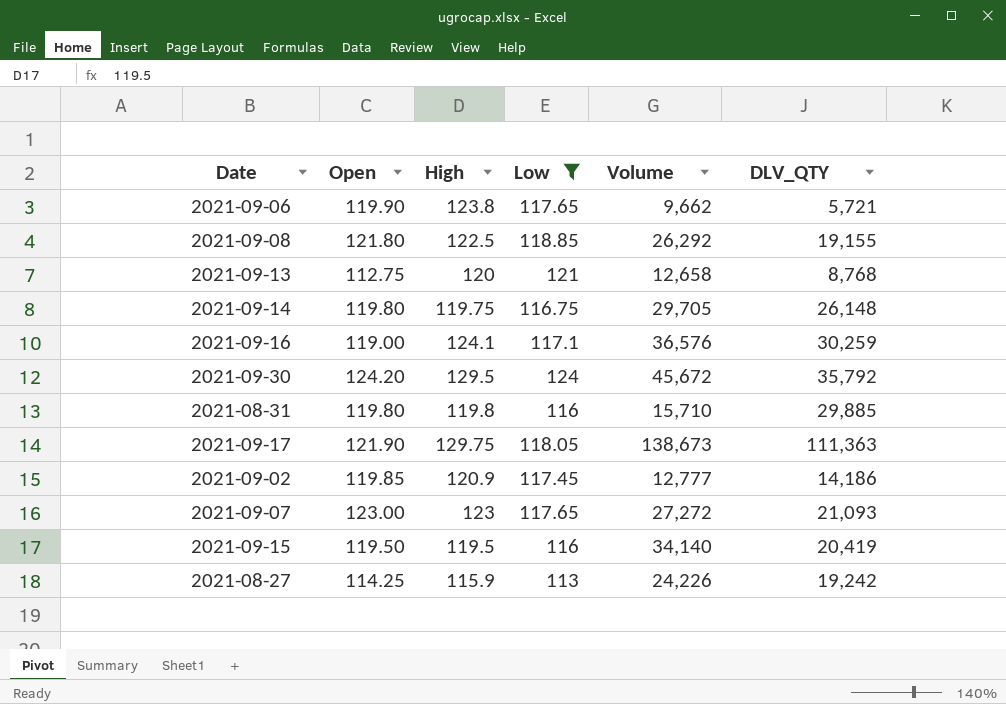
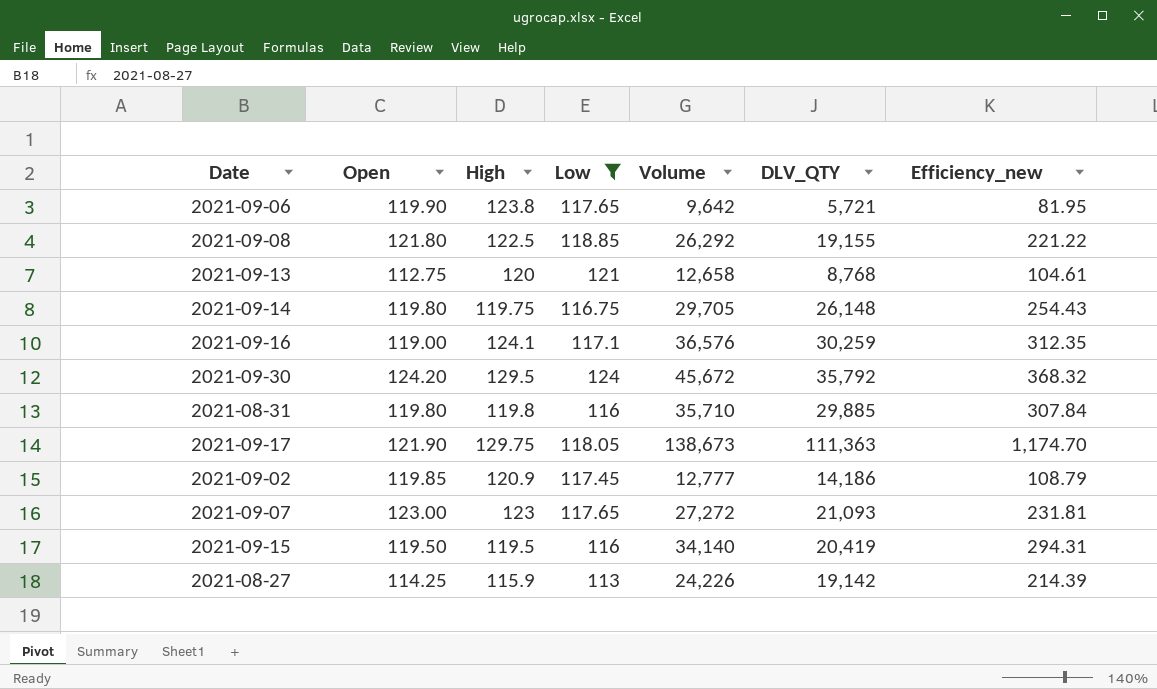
column Efficiency_new | formula: none -> [Volume] / [Low]
2021-09-06 | Volume: 9,662 -> 9,642
2021-08-31 | Volume: 15,710 -> 35,710
2021-08-27 | DLV_QTY: 19,242 -> 19,142

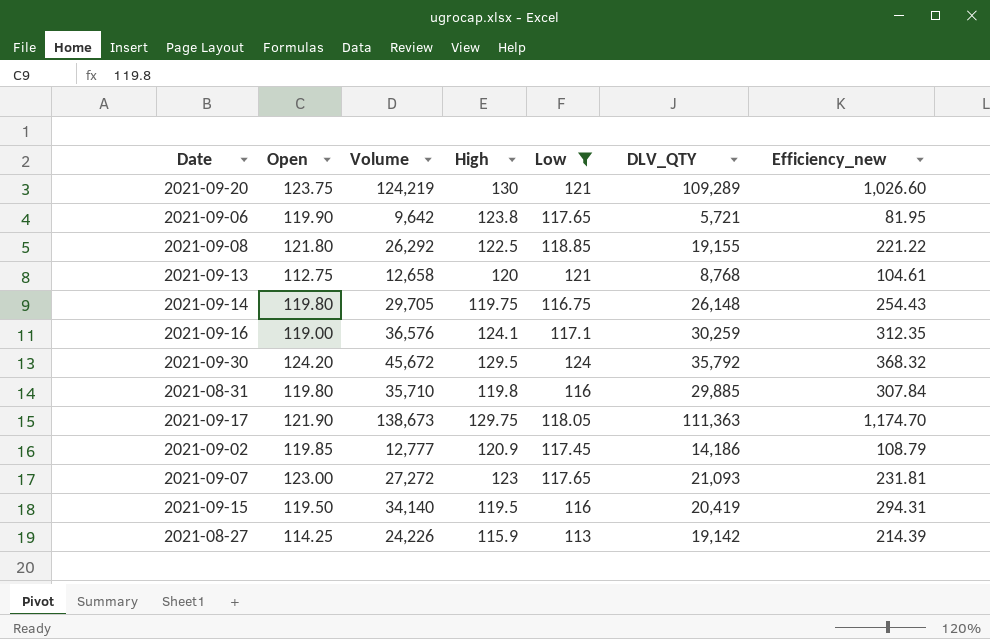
column Volume | position: 5 -> 3
row 2021-09-20: none -> 123.75 | 124,219 | 130 | 121 | 109,289 | 1,026.60

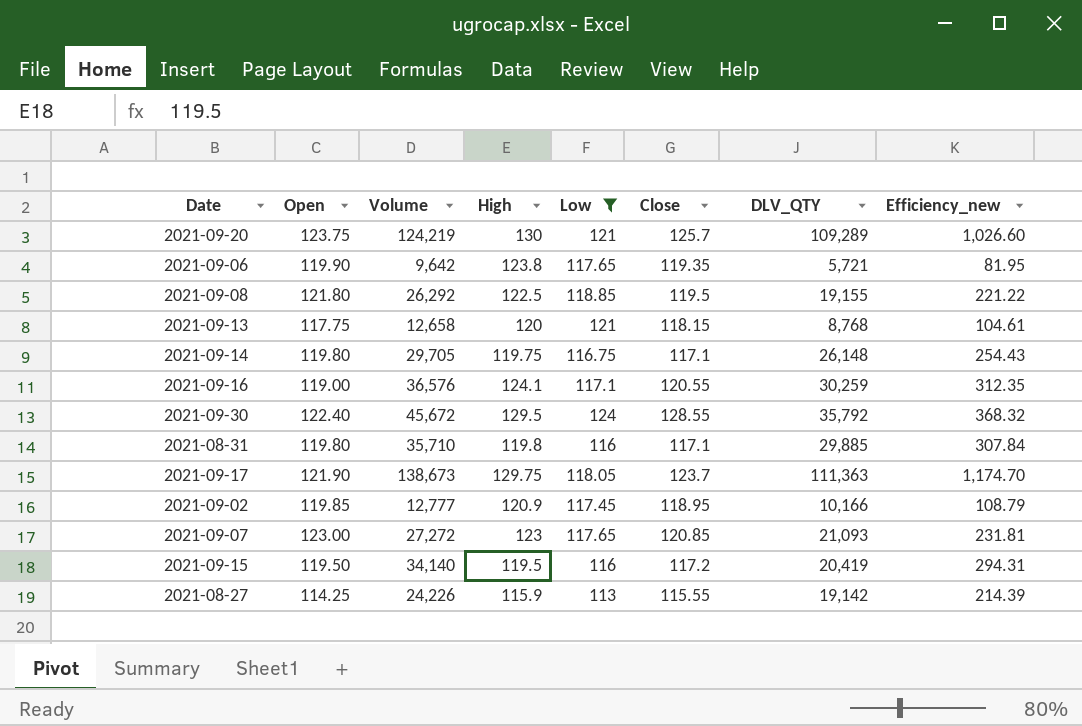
column Close | position: none -> 6
2021-09-13 | Open: 112.75 -> 117.75
2021-09-30 | Open: 124.20 -> 122.40
2021-09-02 | DLV_QTY: 14,186 -> 10,166

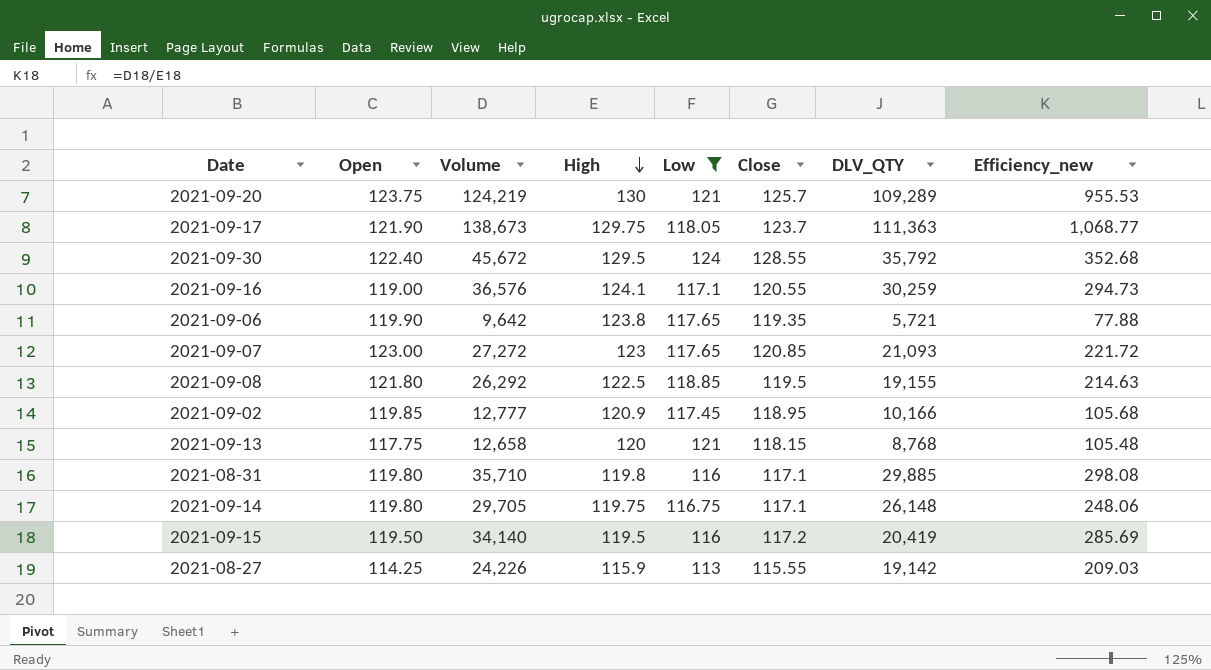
row order: none -> High descending
column Efficiency_new | formula: [Volume] / [Low] -> [Volume] / [High]

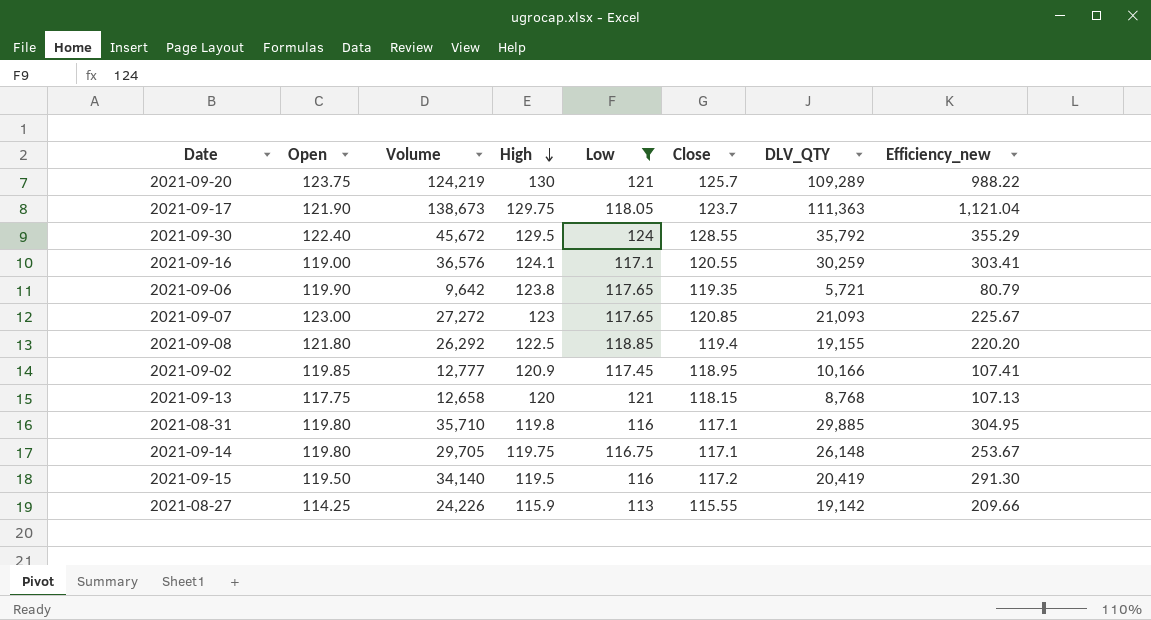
column Efficiency_new | formula: [Volume] / [High] -> [Volume] / [Close]
2021-09-08 | Close: 119.5 -> 119.4

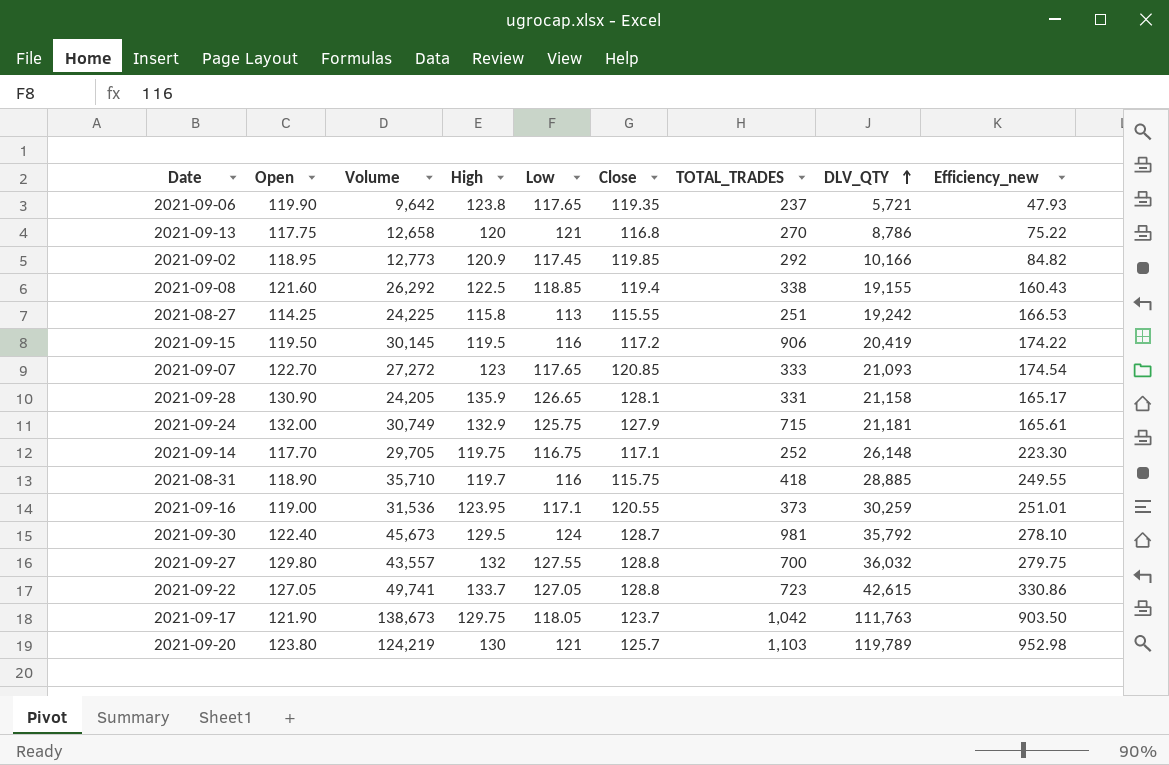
filter: Low <= 124 -> none
row order: High descending -> DLV_QTY ascending
column TOTAL_TRADES | position: none -> 7
column Efficiency_new | formula: [Volume] / [Close] -> [DLV_QTY] / [Close]
2021-09-13 | Close: 118.15 -> 116.8
2021-09-13 | DLV_QTY: 8,768 -> 8,786
2021-09-02 | Open: 119.85 -> 118.95
2021-09-02 | Volume: 12,777 -> 12,773
2021-09-02 | Close: 118.95 -> 119.85
2021-09-08 | Open: 121.80 -> 121.60
2021-08-27 | Volume: 24,226 -> 24,225
2021-08-27 | High: 115.9 -> 115.8
2021-08-27 | DLV_QTY: 19,142 -> 19,242
2021-09-15 | Volume: 34,140 -> 30,145
2021-09-07 | Open: 123.00 -> 122.70
2021-09-14 | Open: 119.80 -> 117.70
2021-08-31 | Open: 119.80 -> 118.90
2021-08-31 | High: 119.8 -> 119.7
2021-08-31 | Close: 117.1 -> 115.75
2021-08-31 | DLV_QTY: 29,885 -> 28,885
2021-09-16 | Volume: 36,576 -> 31,536
2021-09-16 | High: 124.1 -> 123.95
2021-09-30 | Volume: 45,672 -> 45,673
2021-09-30 | Close: 128.55 -> 128.7
2021-09-17 | DLV_QTY: 111,363 -> 111,763
2021-09-20 | Open: 123.75 -> 123.80
2021-09-20 | DLV_QTY: 109,289 -> 119,789

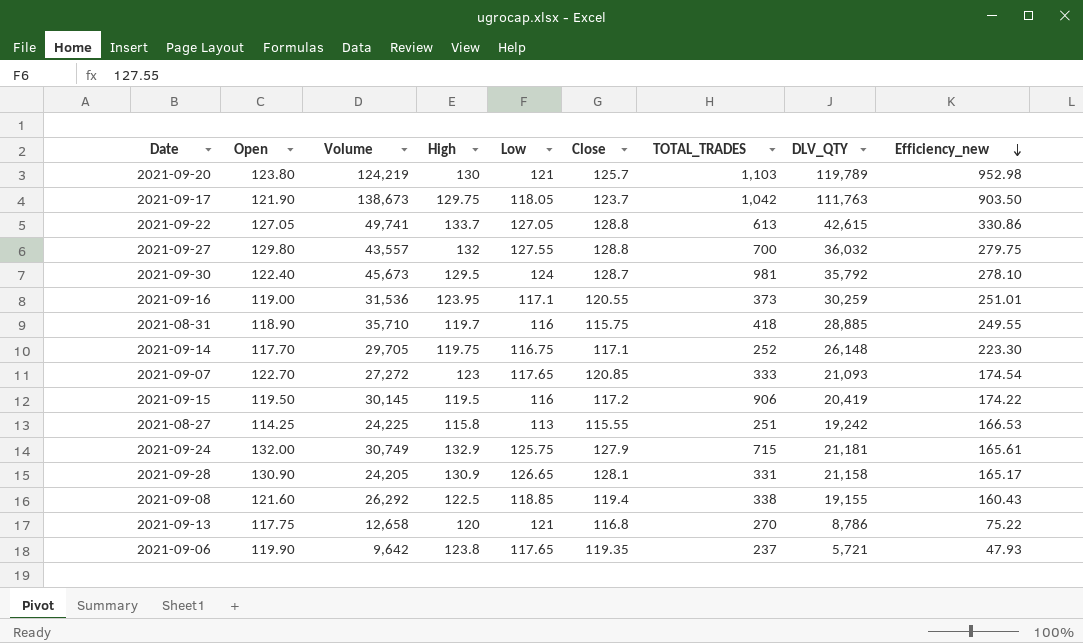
row order: DLV_QTY ascending -> Efficiency_new descending
row 2021-09-02: 118.95 | 12,773 | 120.9 | 117.45 | 119.85 | 292 | 10,166 | 84.82 -> none
2021-09-22 | TOTAL_TRADES: 723 -> 613
2021-09-28 | High: 135.9 -> 130.9

